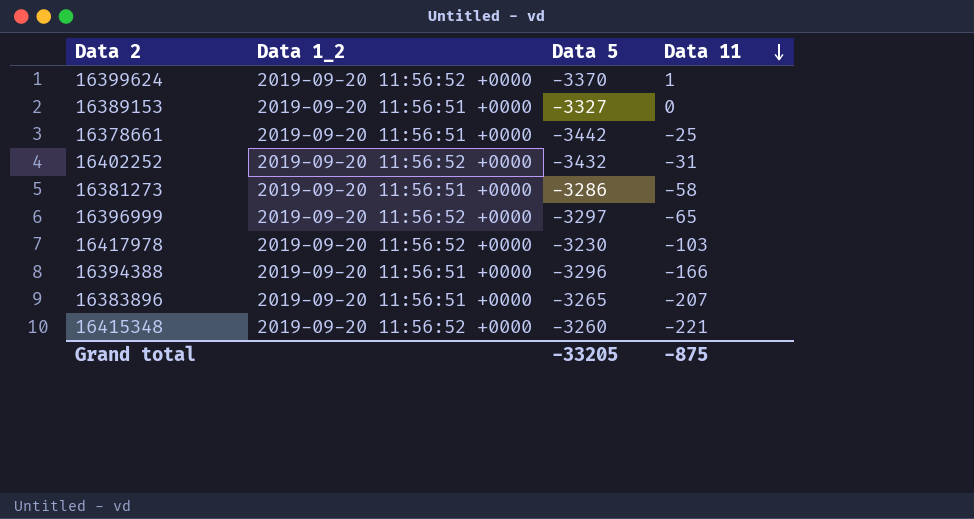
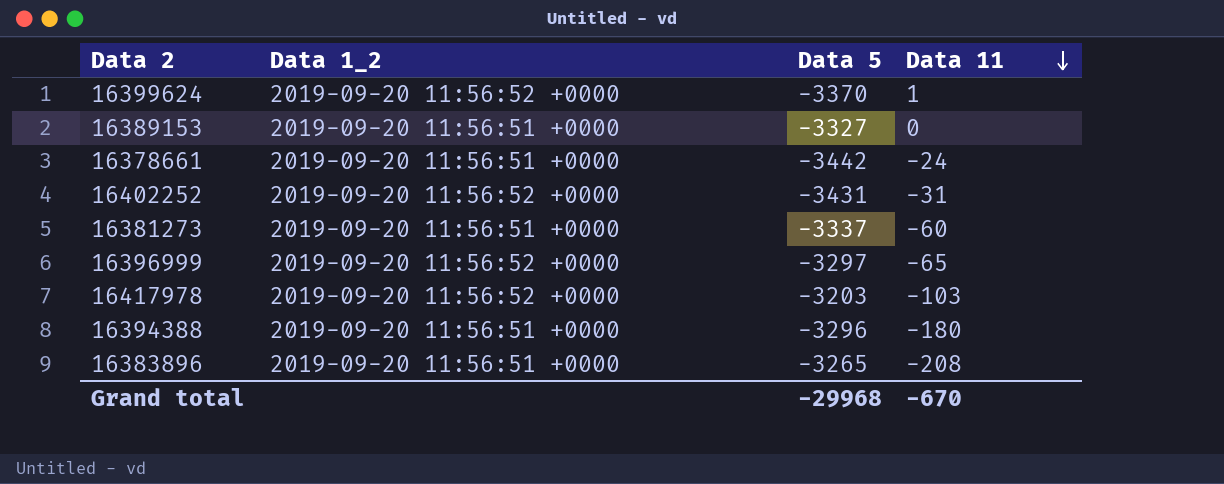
row 16415348: 2019-09-20 11:56:52 +0000 | -3260 | -221 -> none
16378661 | Data 11: -25 -> -24
16402252 | Data 5: -3432 -> -3431
16381273 | Data 5: -3286 -> -3337
16381273 | Data 11: -58 -> -60
16417978 | Data 5: -3230 -> -3203
16394388 | Data 11: -166 -> -180
16383896 | Data 11: -207 -> -208
Grand total | Data 5: -33205 -> -29968
Grand total | Data 11: -875 -> -670

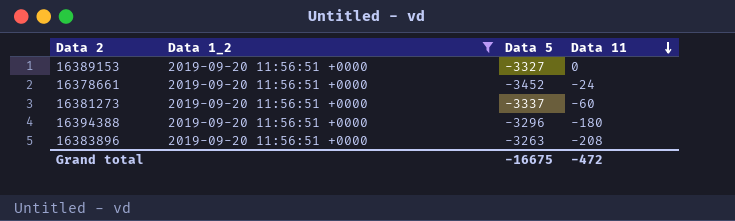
filter: none -> Data 1_2 = 2019-09-20 11:56:51 +0000
16378661 | Data 5: -3442 -> -3452
16383896 | Data 5: -3265 -> -3263
Grand total | Data 5: -29968 -> -16675
Grand total | Data 11: -670 -> -472

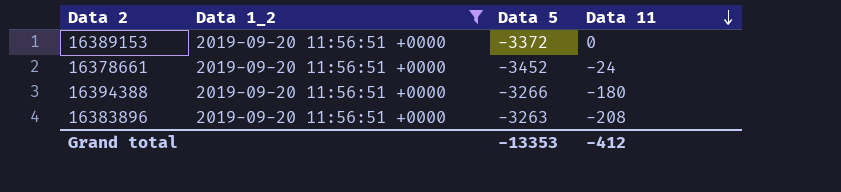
row 16381273: 2019-09-20 11:56:51 +0000 | -3337 | -60 -> none
16389153 | Data 5: -3327 -> -3372
16394388 | Data 5: -3296 -> -3266
Grand total | Data 5: -16675 -> -13353
Grand total | Data 11: -472 -> -412

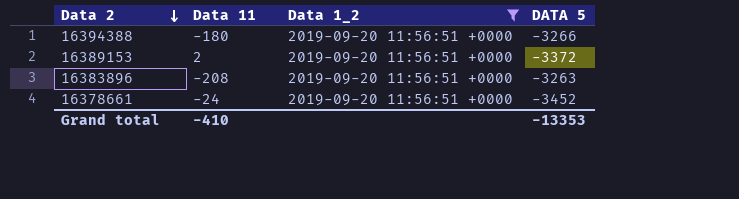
row order: Data 11 descending -> Data 2 descending
column Data 11 | position: 4 -> 2
column name: Data 5 -> DATA 5
16389153 | Data 11: 0 -> 2
Grand total | Data 11: -412 -> -410

